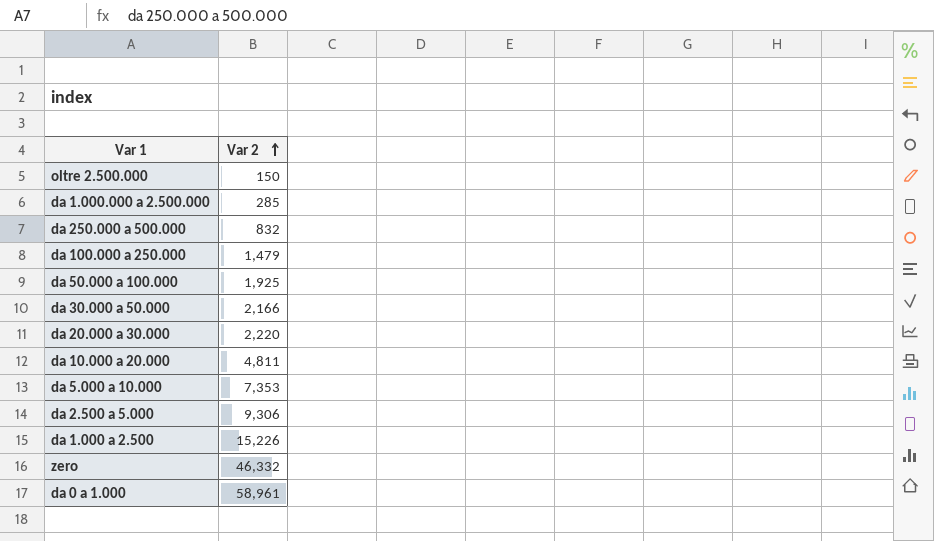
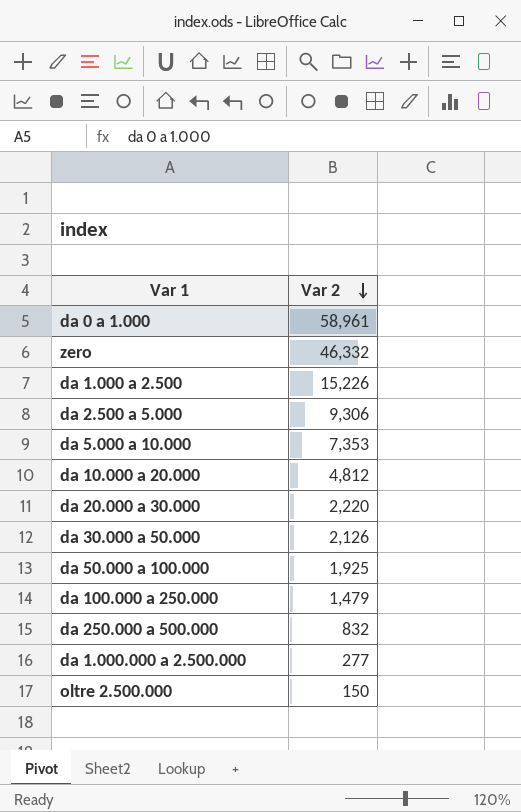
row order: Var 2 ascending -> Var 2 descending
da 10.000 a 20.000 | Var 2: 4,811 -> 4,812
da 30.000 a 50.000 | Var 2: 2,166 -> 2,126
da 1.000.000 a 2.500.000 | Var 2: 285 -> 277

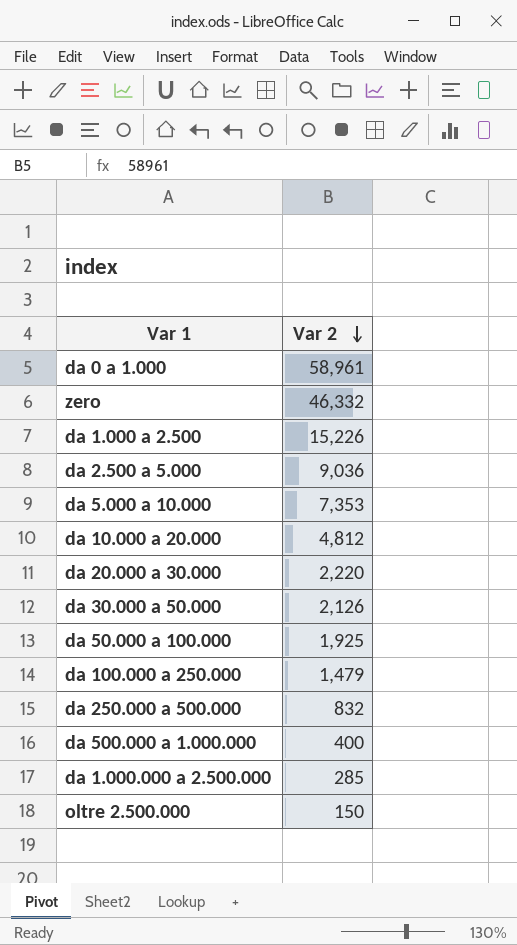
da 2.500 a 5.000 | Var 2: 9,306 -> 9,036
row da 500.000 a 1.000.000: none -> 400
da 1.000.000 a 2.500.000 | Var 2: 277 -> 285

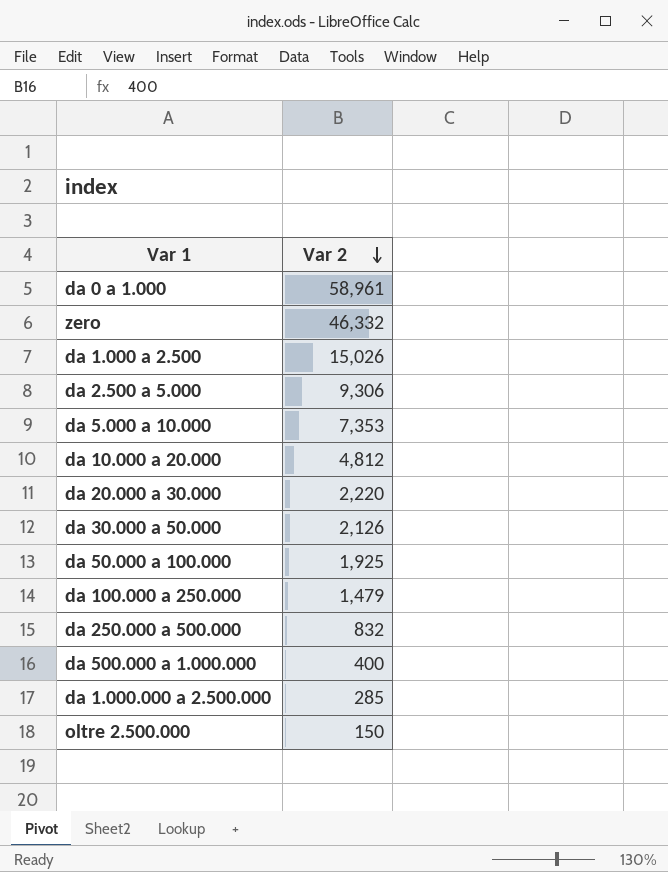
da 1.000 a 2.500 | Var 2: 15,226 -> 15,026
da 2.500 a 5.000 | Var 2: 9,036 -> 9,306

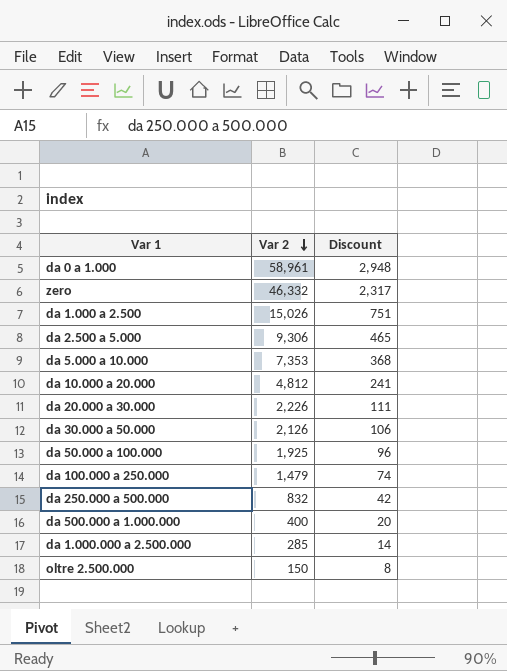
column Discount | formula: none -> [Var 2] * 0.05
da 20.000 a 30.000 | Var 2: 2,220 -> 2,226

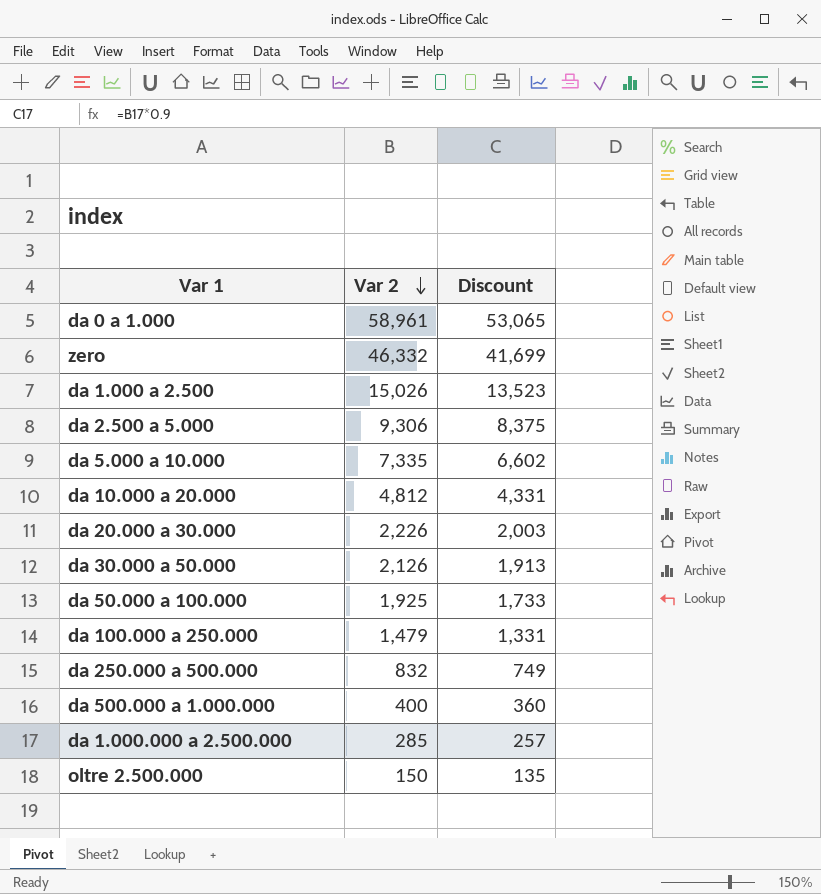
column Discount | formula: [Var 2] * 0.05 -> [Var 2] * 0.9
da 5.000 a 10.000 | Var 2: 7,353 -> 7,335

